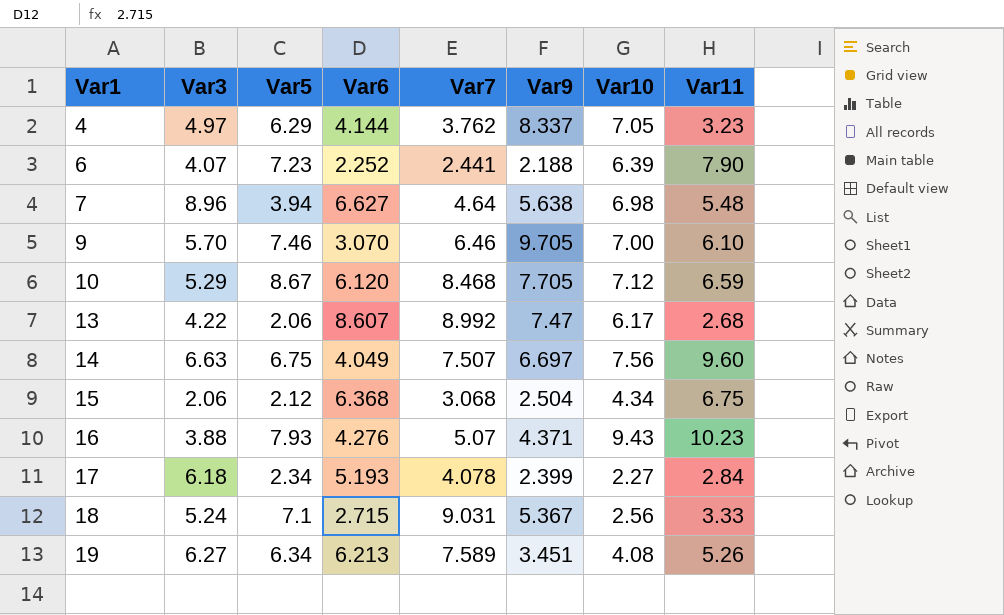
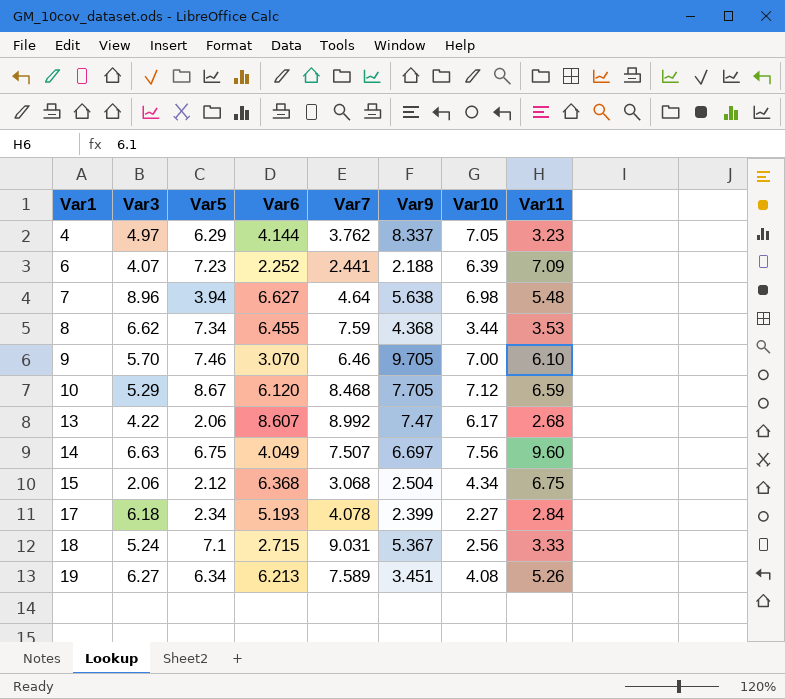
row 16: 3.88 | 7.93 | 4.276 | 5.07 | 4.371 | 9.43 | 10.23 -> none
6 | Var11: 7.90 -> 7.09
row 8: none -> 6.62 | 7.34 | 6.455 | 7.59 | 4.368 | 3.44 | 3.53

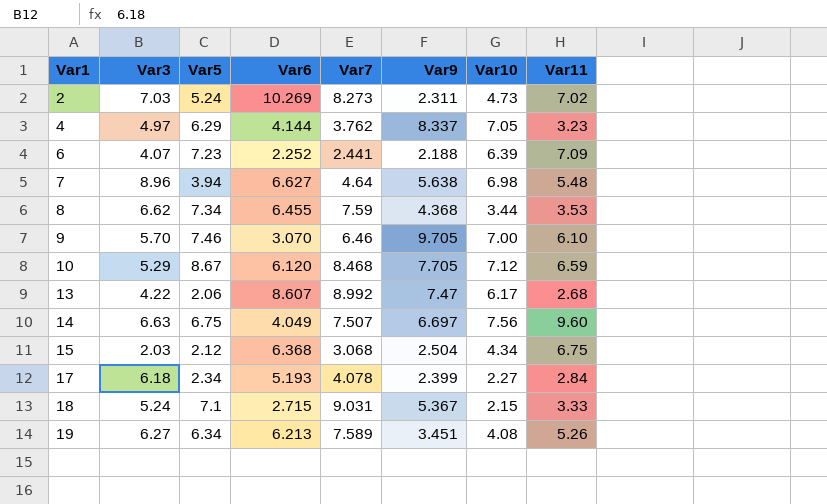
row 2: none -> 7.03 | 5.24 | 10.269 | 8.273 | 2.311 | 4.73 | 7.02
15 | Var3: 2.06 -> 2.03
18 | Var10: 2.56 -> 2.15

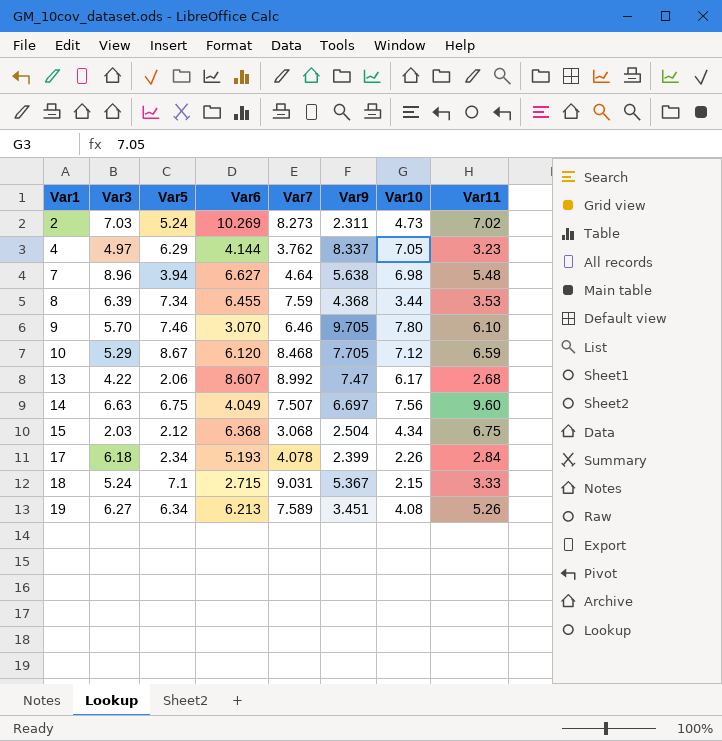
row 6: 4.07 | 7.23 | 2.252 | 2.441 | 2.188 | 6.39 | 7.09 -> none
8 | Var3: 6.62 -> 6.39
9 | Var10: 7.00 -> 7.80
17 | Var10: 2.27 -> 2.26

